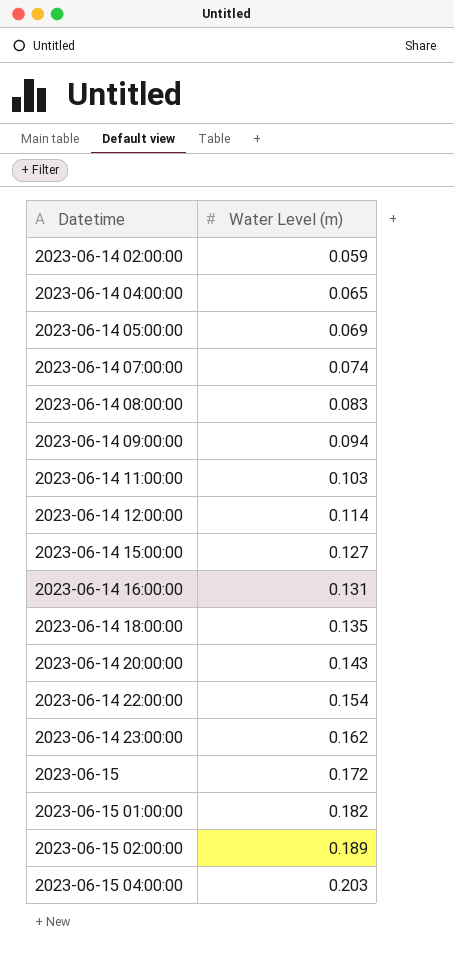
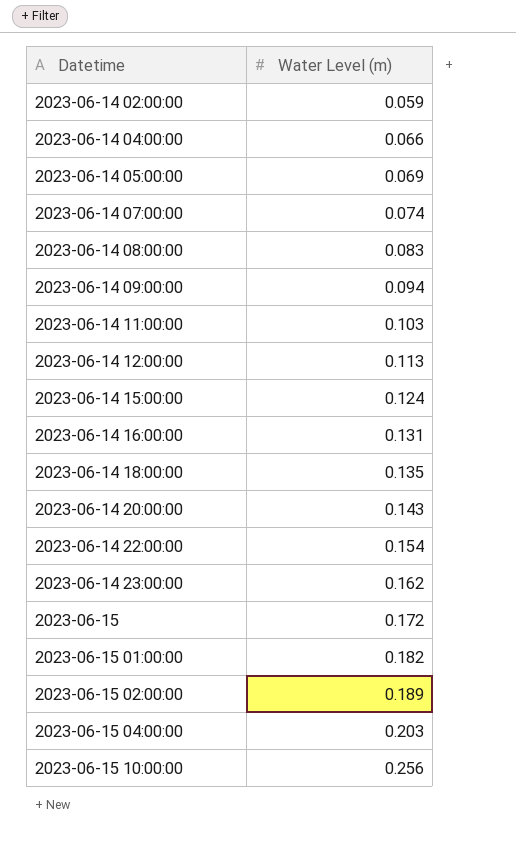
2023-06-14 04:00:00 | Water Level (m): 0.065 -> 0.066
2023-06-14 12:00:00 | Water Level (m): 0.114 -> 0.113
2023-06-14 15:00:00 | Water Level (m): 0.127 -> 0.124
row 2023-06-15 10:00:00: none -> 0.256

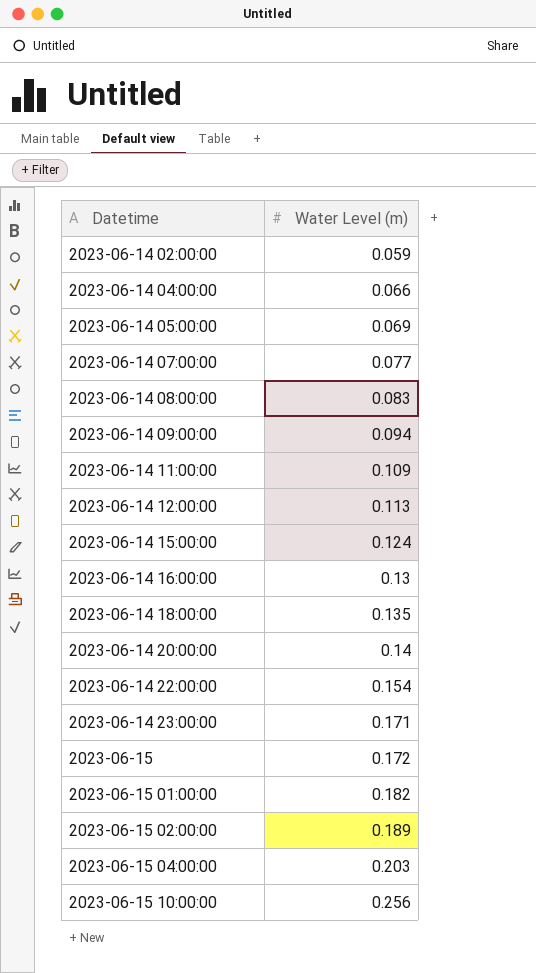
2023-06-14 07:00:00 | Water Level (m): 0.074 -> 0.077
2023-06-14 11:00:00 | Water Level (m): 0.103 -> 0.109
2023-06-14 16:00:00 | Water Level (m): 0.131 -> 0.13
2023-06-14 20:00:00 | Water Level (m): 0.143 -> 0.14
2023-06-14 23:00:00 | Water Level (m): 0.162 -> 0.171

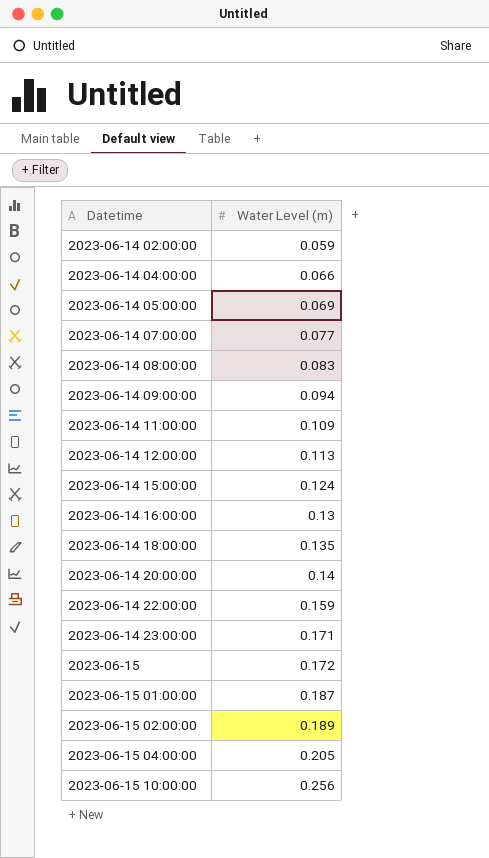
2023-06-14 22:00:00 | Water Level (m): 0.154 -> 0.159
2023-06-15 01:00:00 | Water Level (m): 0.182 -> 0.187
2023-06-15 04:00:00 | Water Level (m): 0.203 -> 0.205

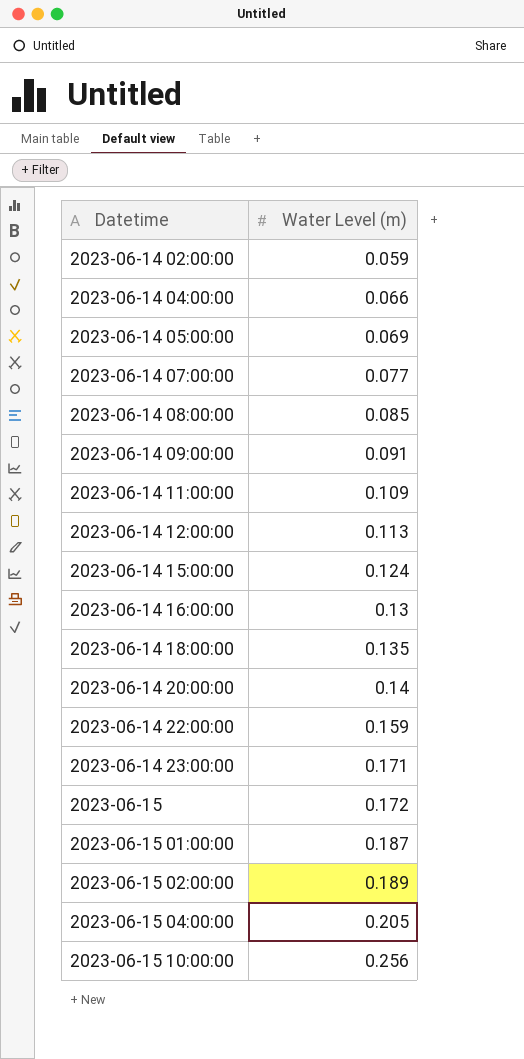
2023-06-14 08:00:00 | Water Level (m): 0.083 -> 0.085
2023-06-14 09:00:00 | Water Level (m): 0.094 -> 0.091

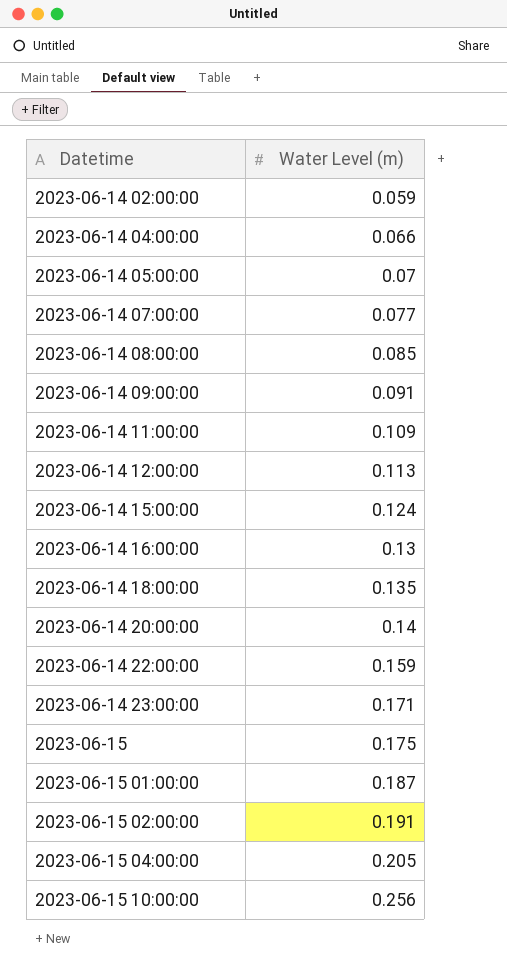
2023-06-14 05:00:00 | Water Level (m): 0.069 -> 0.07
2023-06-15 | Water Level (m): 0.172 -> 0.175
2023-06-15 02:00:00 | Water Level (m): 0.189 -> 0.191

